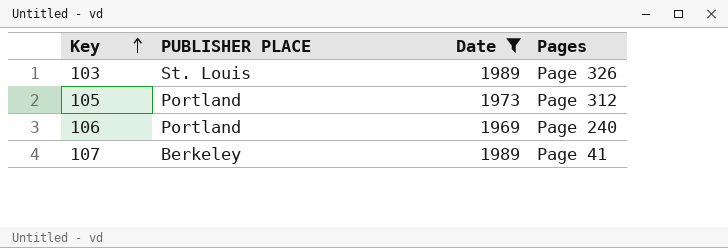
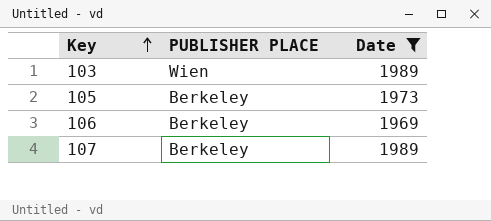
column Pages | position: 4 -> none
103 | PUBLISHER PLACE: St. Louis -> Wien
105 | PUBLISHER PLACE: Portland -> Berkeley
106 | PUBLISHER PLACE: Portland -> Berkeley

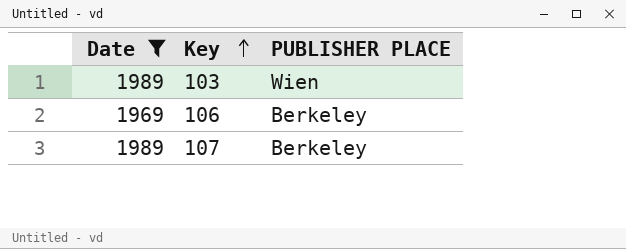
column Date | position: 3 -> 1
row 105: Berkeley | 1973 -> none

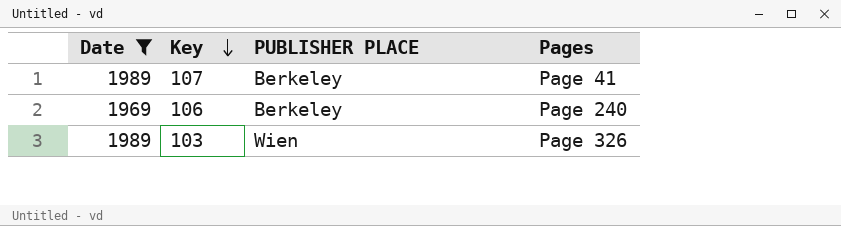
row order: Key ascending -> Key descending
column Pages | position: none -> 4

